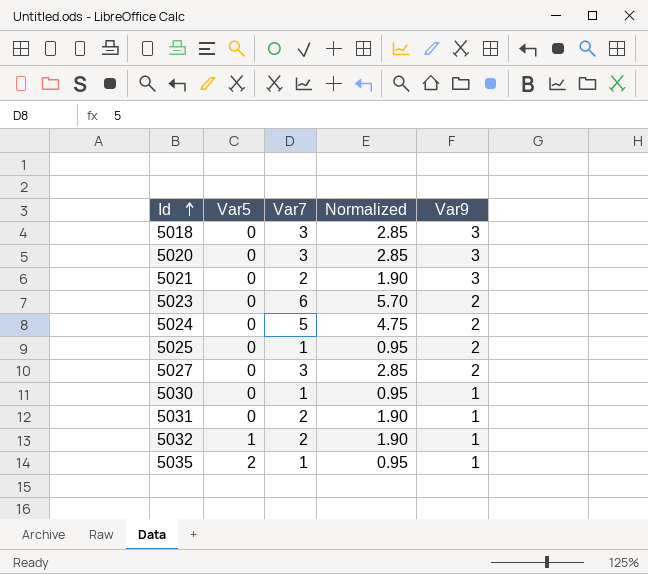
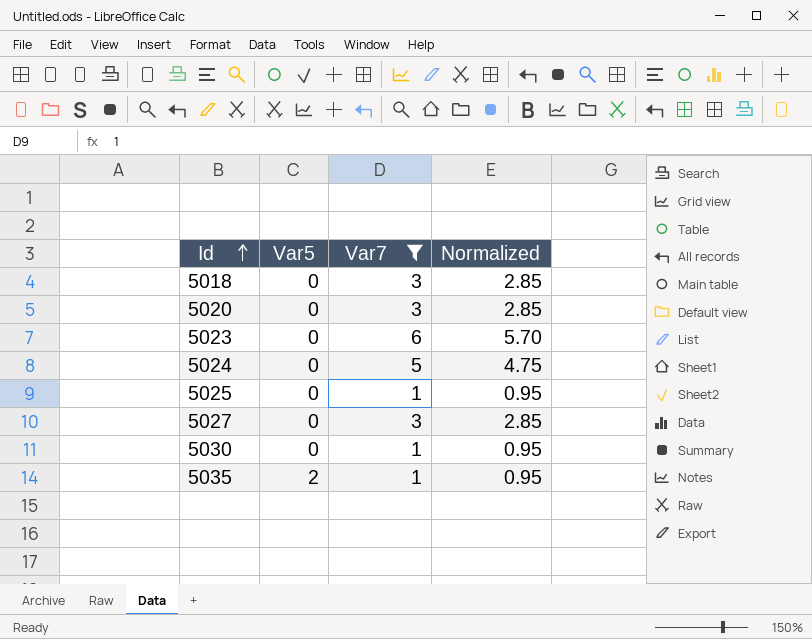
filter: none -> Var7 != 2
column Var9 | position: 5 -> none

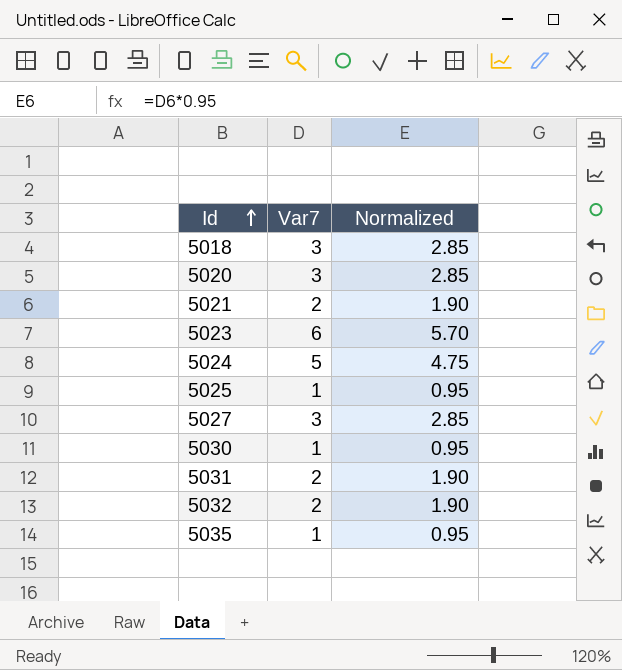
filter: Var7 != 2 -> none
column Var5 | position: 2 -> none

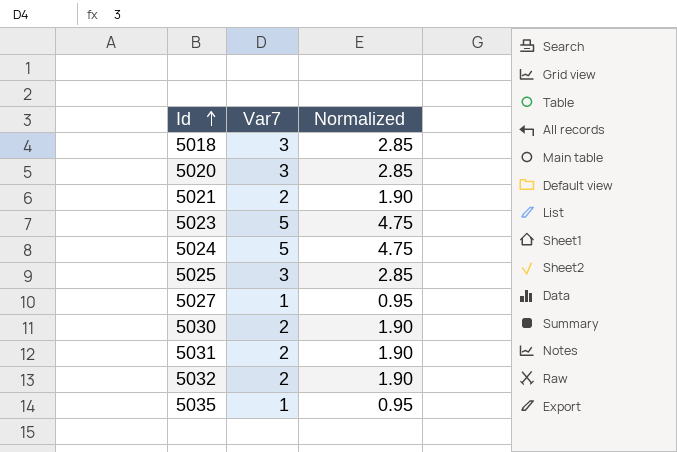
5023 | Var7: 6 -> 5
5023 | Normalized: 5.70 -> 4.75
5025 | Var7: 1 -> 3
5025 | Normalized: 0.95 -> 2.85
5027 | Var7: 3 -> 1
5027 | Normalized: 2.85 -> 0.95
5030 | Var7: 1 -> 2
5030 | Normalized: 0.95 -> 1.90

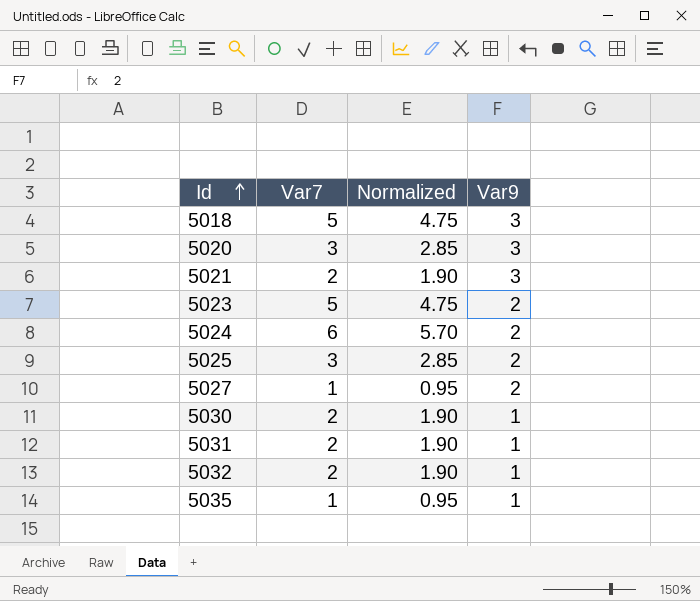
column Var9 | position: none -> 4
5018 | Var7: 3 -> 5
5018 | Normalized: 2.85 -> 4.75
5024 | Var7: 5 -> 6
5024 | Normalized: 4.75 -> 5.70

